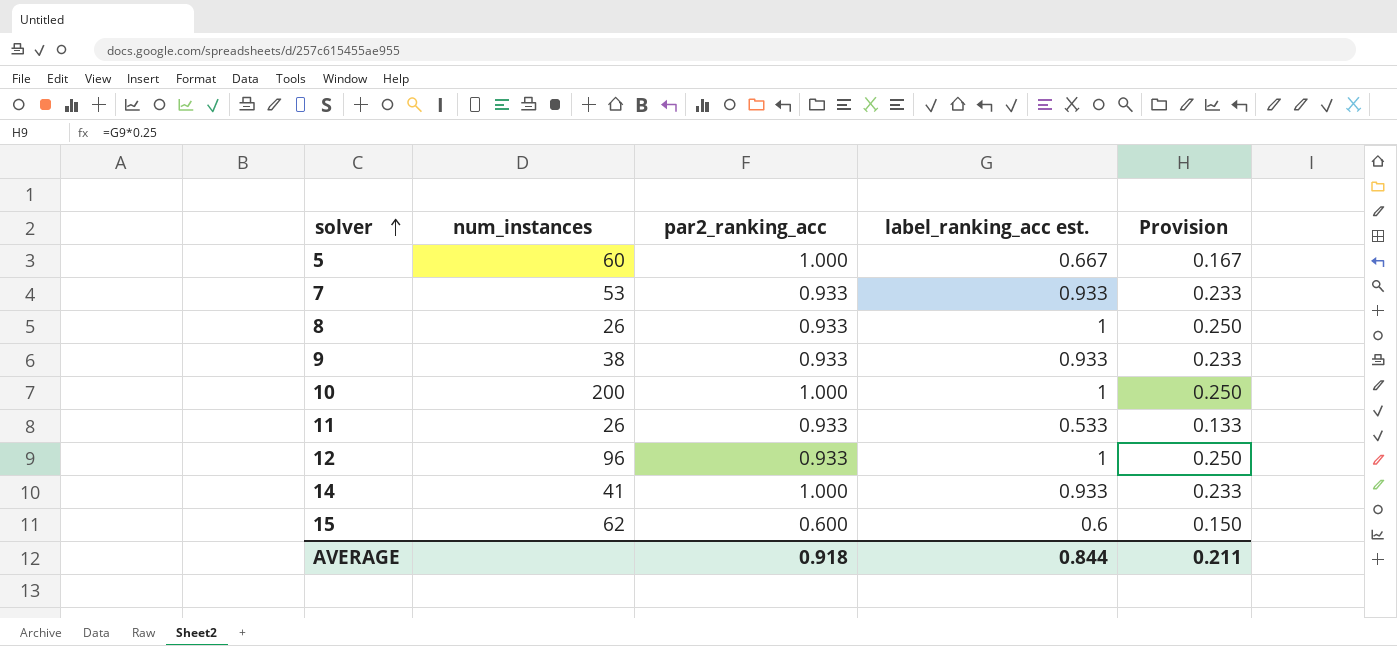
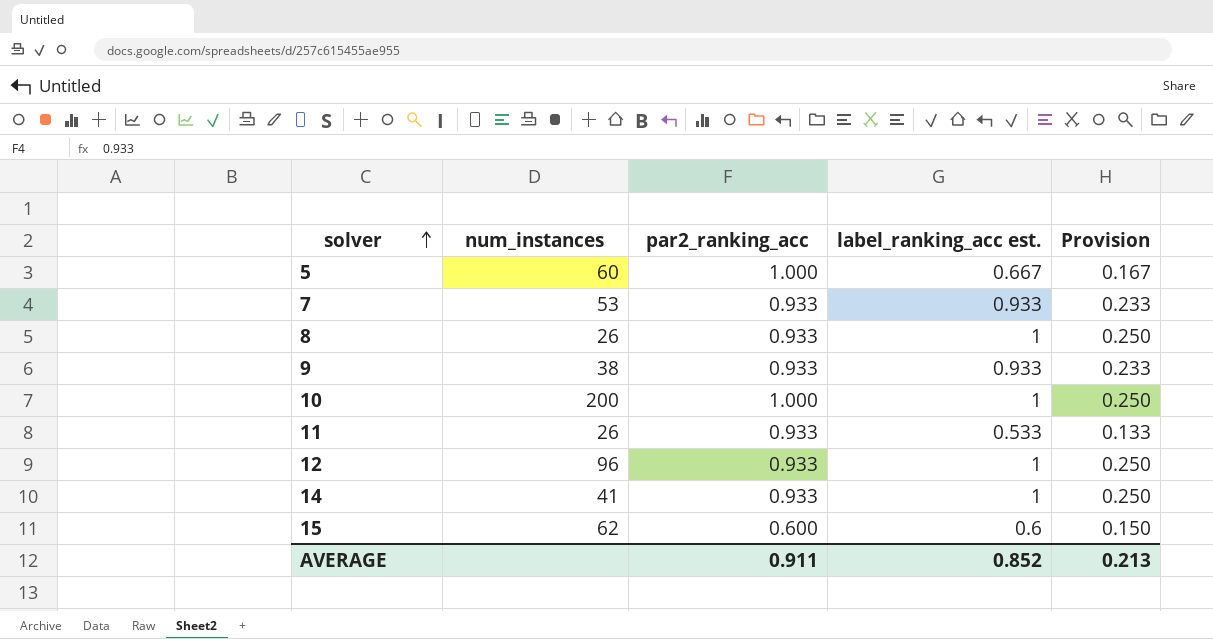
14 | par2_ranking_acc: 1.000 -> 0.933
14 | label_ranking_acc est.: 0.933 -> 1
14 | Provision: 0.233 -> 0.250
AVERAGE | par2_ranking_acc: 0.918 -> 0.911
AVERAGE | label_ranking_acc est.: 0.844 -> 0.852
AVERAGE | Provision: 0.211 -> 0.213

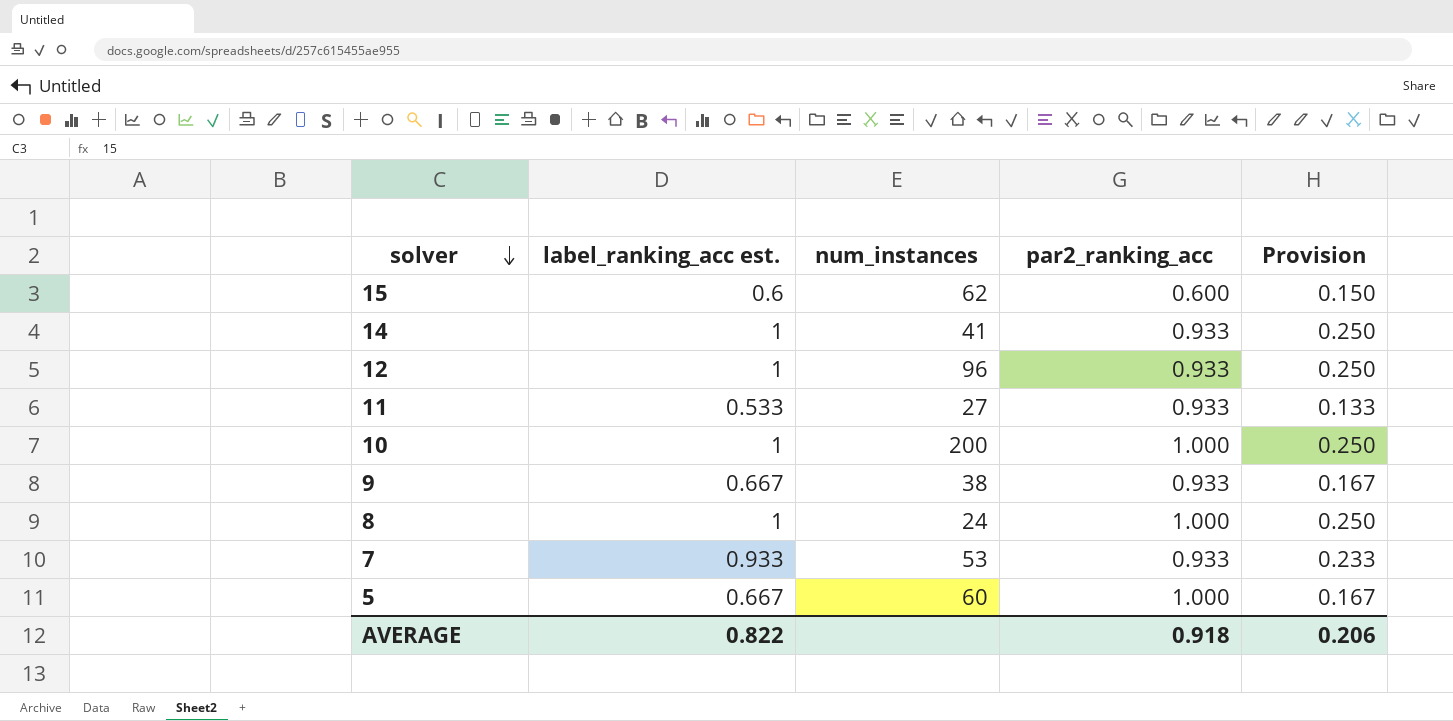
row order: solver ascending -> solver descending
column label_ranking_acc est. | position: 4 -> 2
11 | num_instances: 26 -> 27
9 | label_ranking_acc est.: 0.933 -> 0.667
9 | Provision: 0.233 -> 0.167
8 | num_instances: 26 -> 24
8 | par2_ranking_acc: 0.933 -> 1.000
AVERAGE | label_ranking_acc est.: 0.852 -> 0.822
AVERAGE | par2_ranking_acc: 0.911 -> 0.918
AVERAGE | Provision: 0.213 -> 0.206

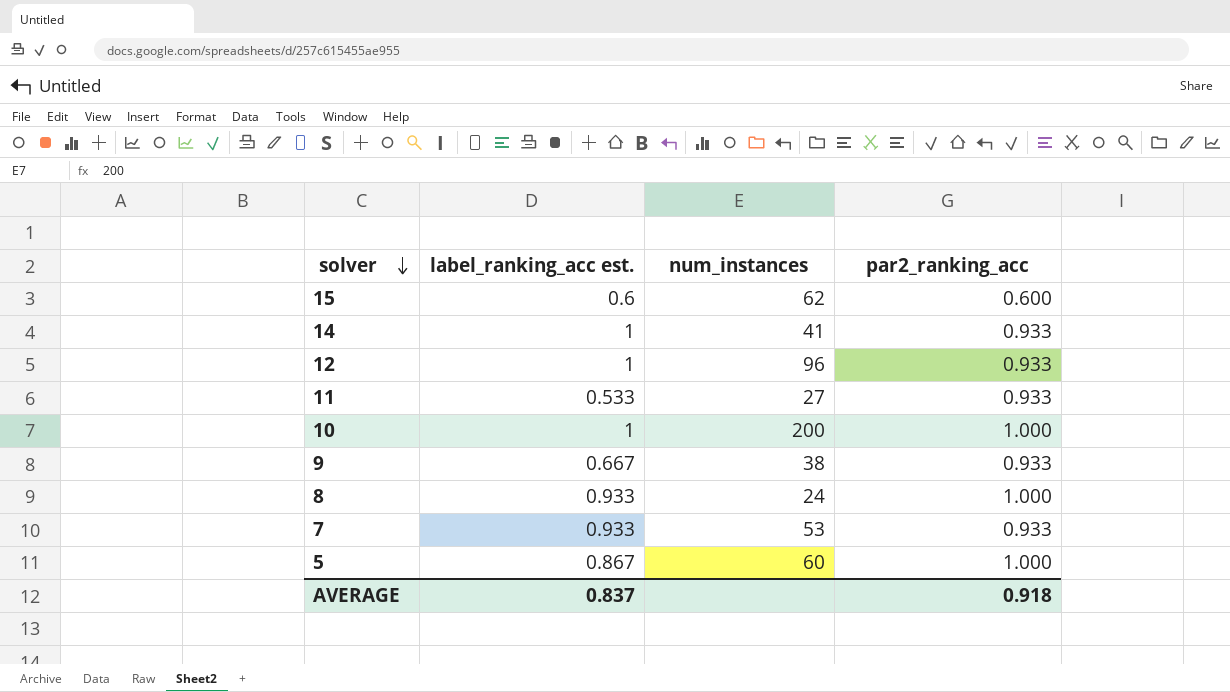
column Provision | formula: [label_ranking_acc est.] * 0.25 -> none
8 | label_ranking_acc est.: 1 -> 0.933
5 | label_ranking_acc est.: 0.667 -> 0.867
AVERAGE | label_ranking_acc est.: 0.822 -> 0.837

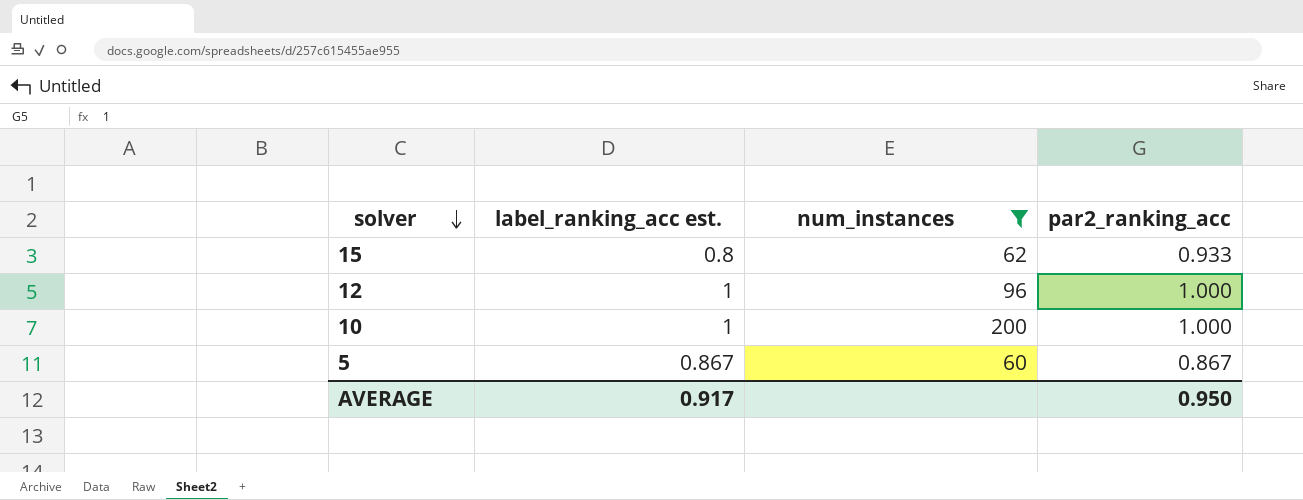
filter: none -> num_instances >= 60
15 | label_ranking_acc est.: 0.6 -> 0.8
15 | par2_ranking_acc: 0.600 -> 0.933
12 | par2_ranking_acc: 0.933 -> 1.000
5 | par2_ranking_acc: 1.000 -> 0.867
AVERAGE | label_ranking_acc est.: 0.837 -> 0.917
AVERAGE | par2_ranking_acc: 0.918 -> 0.950

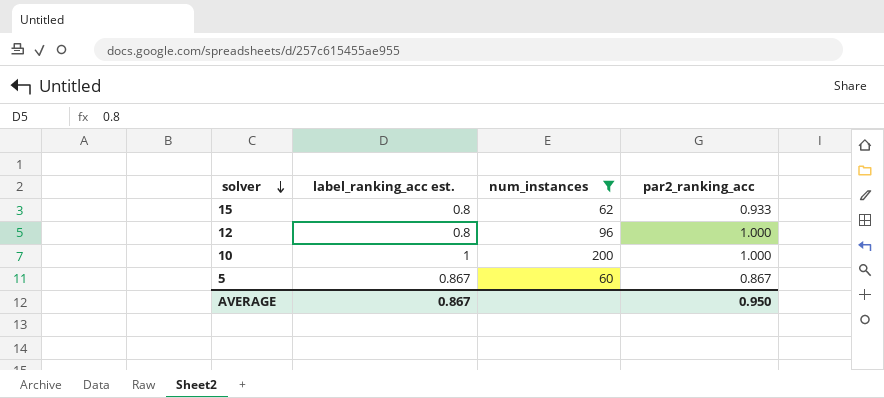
12 | label_ranking_acc est.: 1 -> 0.8
AVERAGE | label_ranking_acc est.: 0.917 -> 0.867

